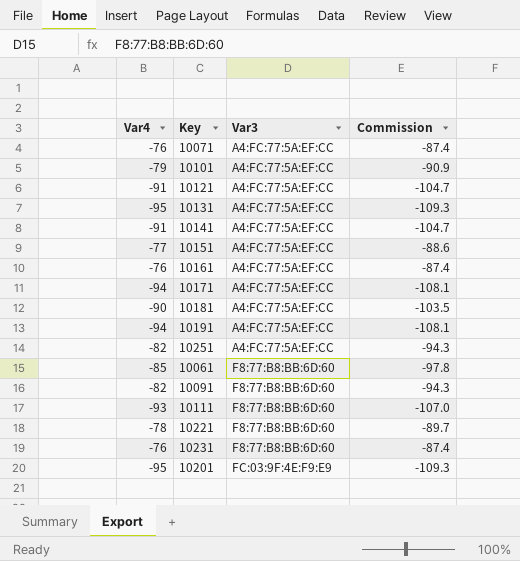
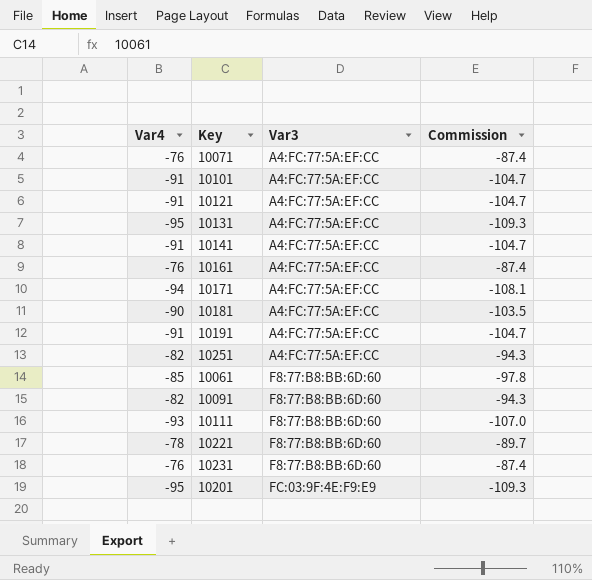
row 10151: -77 | A4:FC:77:5A:EF:CC | -88.6 -> none
10101 | Var4: -79 -> -91
10101 | Commission: -90.9 -> -104.7
10191 | Var4: -94 -> -91
10191 | Commission: -108.1 -> -104.7

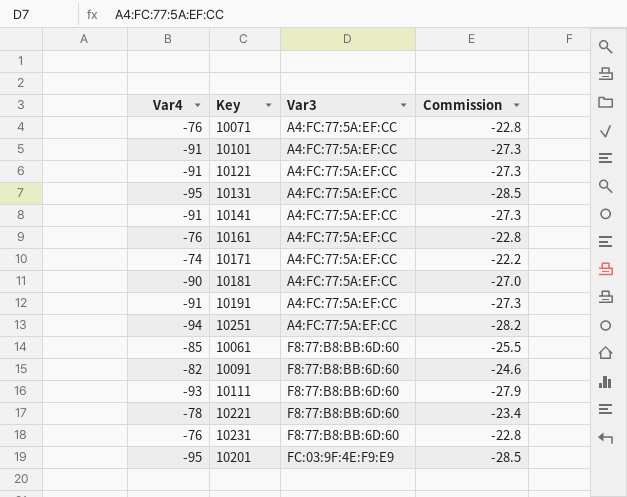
column Commission | formula: [Var4] * 1.15 -> [Var4] * 0.3
10171 | Var4: -94 -> -74
10251 | Var4: -82 -> -94

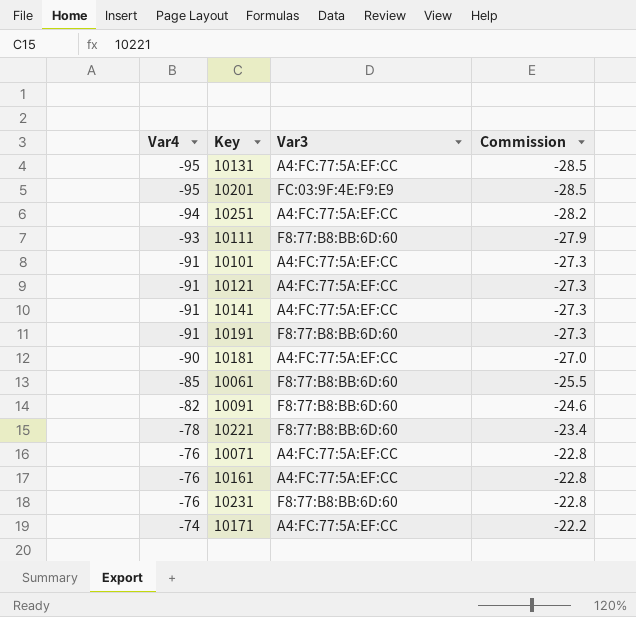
row order: Var3 ascending -> Var4 ascending
10191 | Var3: A4:FC:77:5A:EF:CC -> F8:77:B8:BB:6D:60

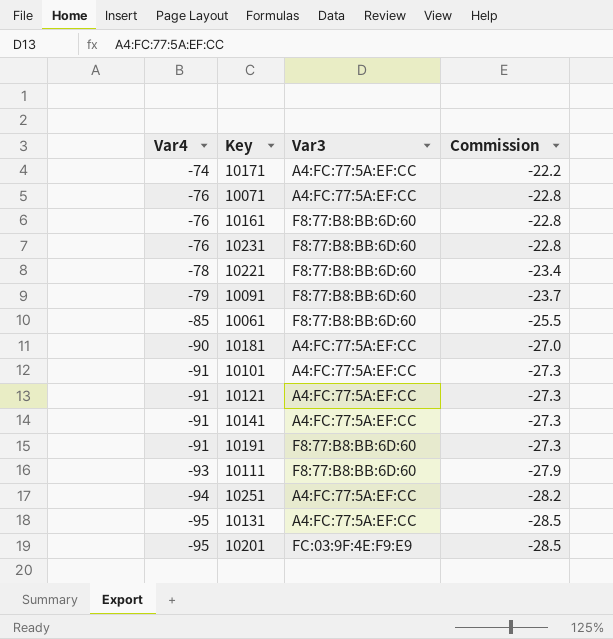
row order: Var4 ascending -> Var4 descending
10161 | Var3: A4:FC:77:5A:EF:CC -> F8:77:B8:BB:6D:60
10091 | Var4: -82 -> -79
10091 | Commission: -24.6 -> -23.7

